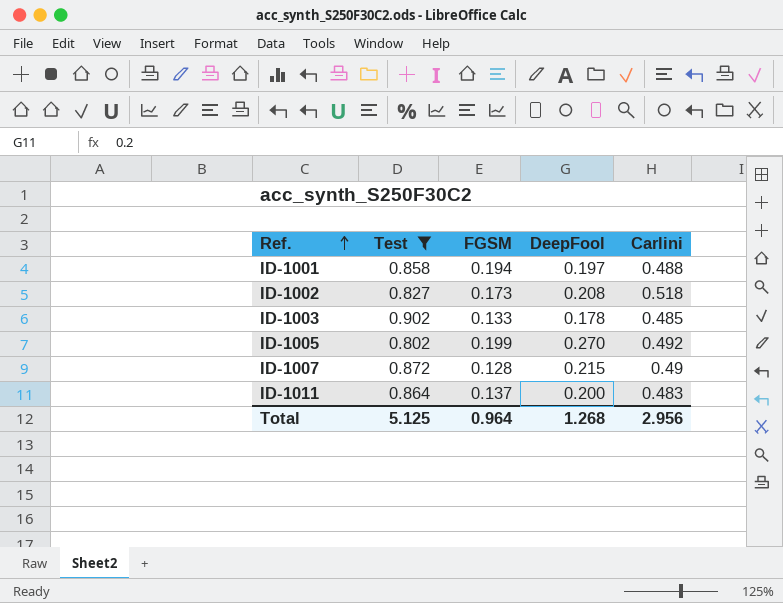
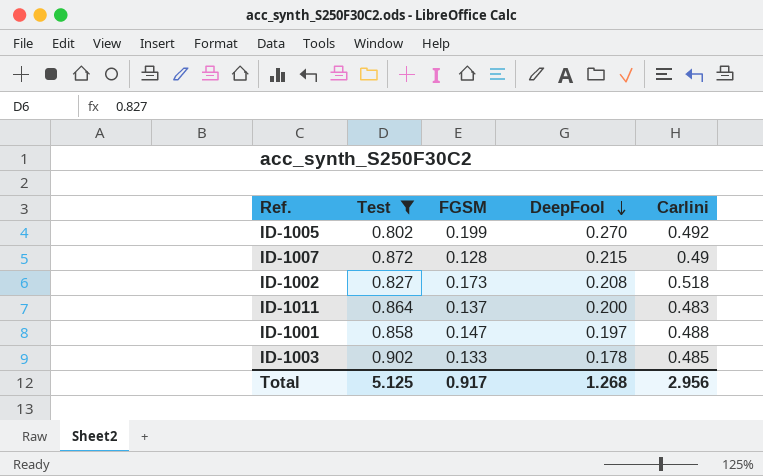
row order: Ref. ascending -> DeepFool descending
ID-1001 | FGSM: 0.194 -> 0.147
Total | FGSM: 0.964 -> 0.917

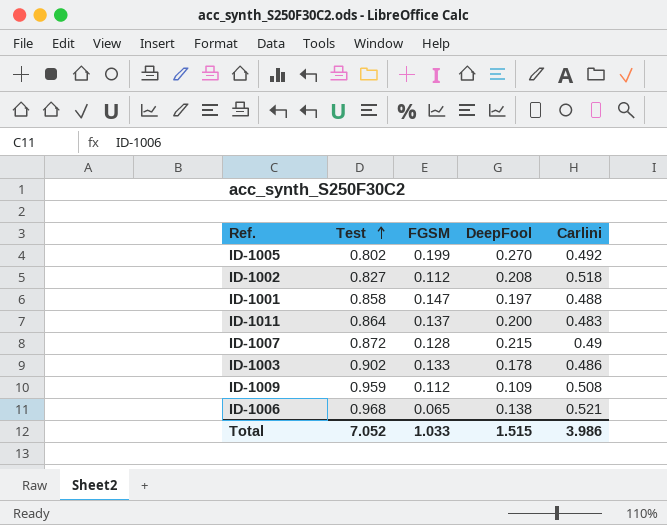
filter: Test <= 0.902 -> none
row order: DeepFool descending -> Test ascending
ID-1002 | FGSM: 0.173 -> 0.112
ID-1003 | Carlini: 0.485 -> 0.486
Total | Test: 5.125 -> 7.052
Total | FGSM: 0.917 -> 1.033
Total | DeepFool: 1.268 -> 1.515
Total | Carlini: 2.956 -> 3.986

